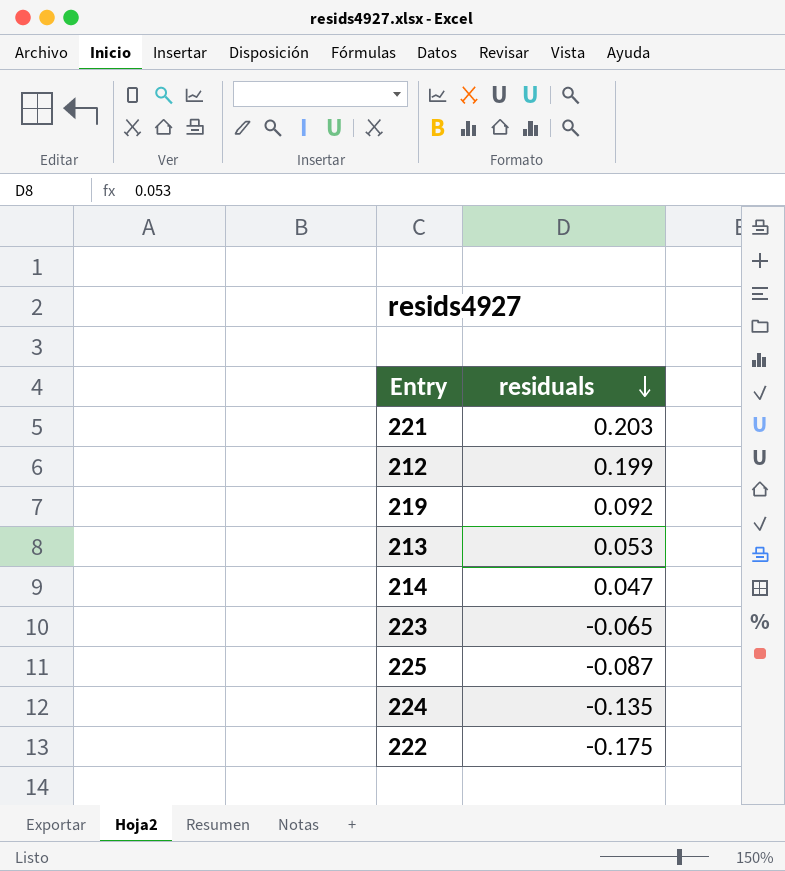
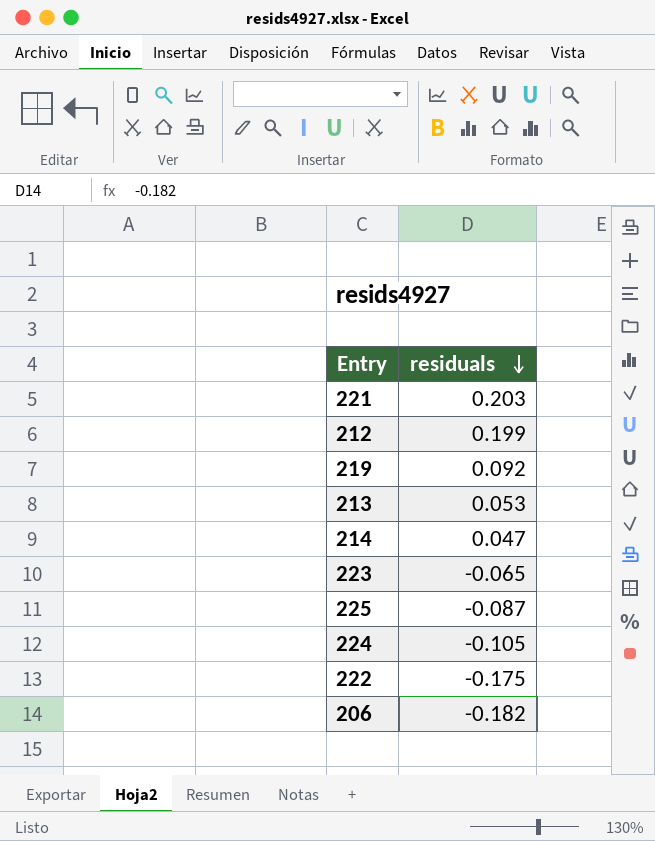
224 | residuals: -0.135 -> -0.105
row 206: none -> -0.182

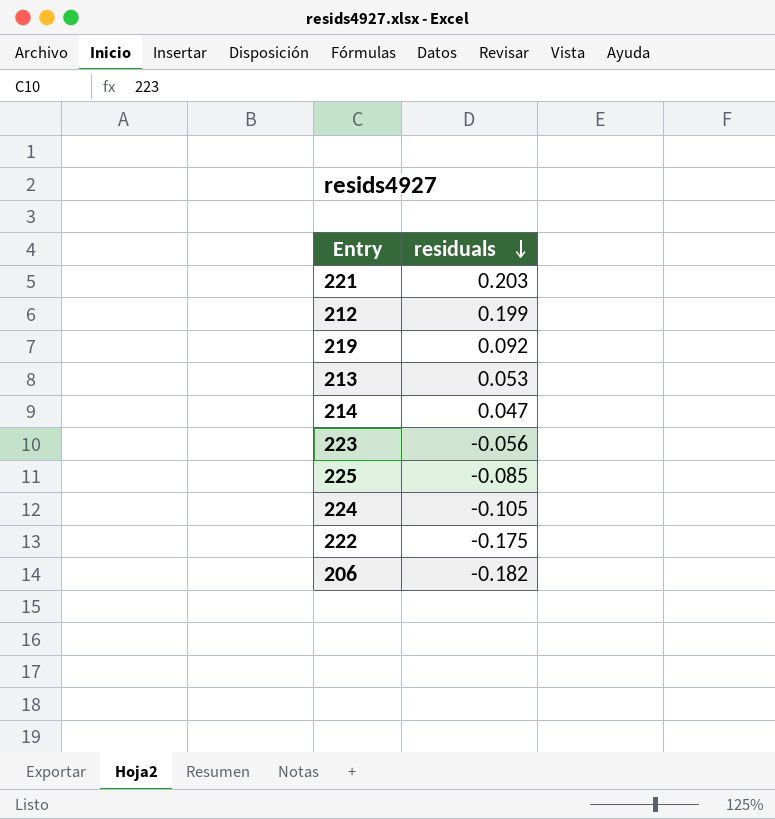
223 | residuals: -0.065 -> -0.056
225 | residuals: -0.087 -> -0.085

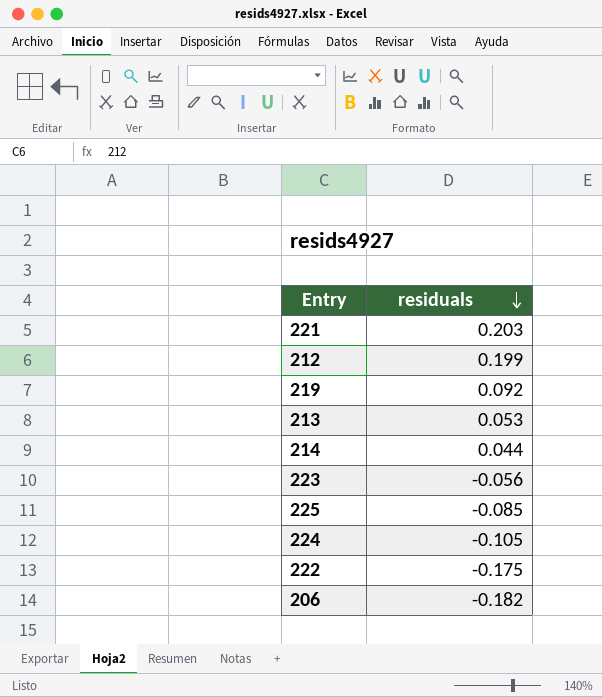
214 | residuals: 0.047 -> 0.044

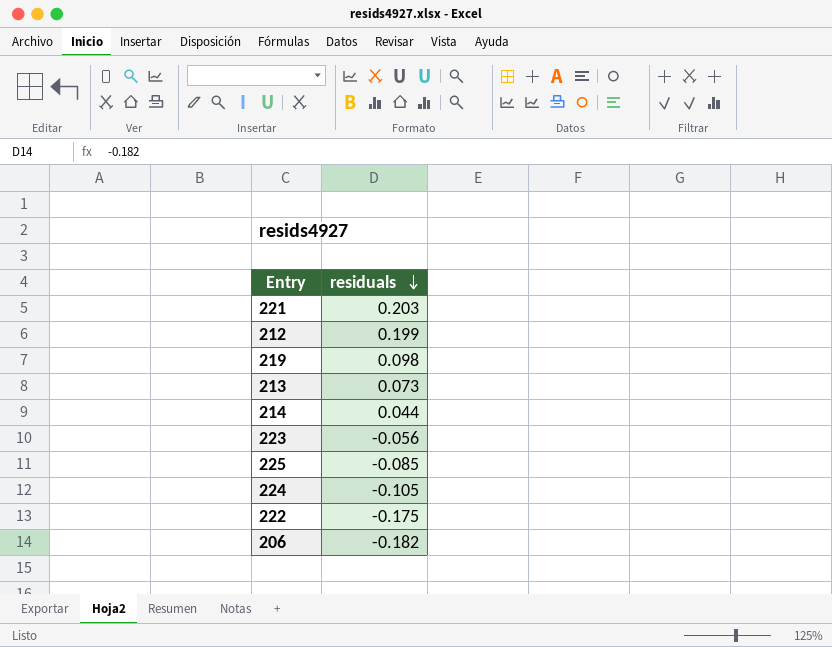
219 | residuals: 0.092 -> 0.098
213 | residuals: 0.053 -> 0.073

